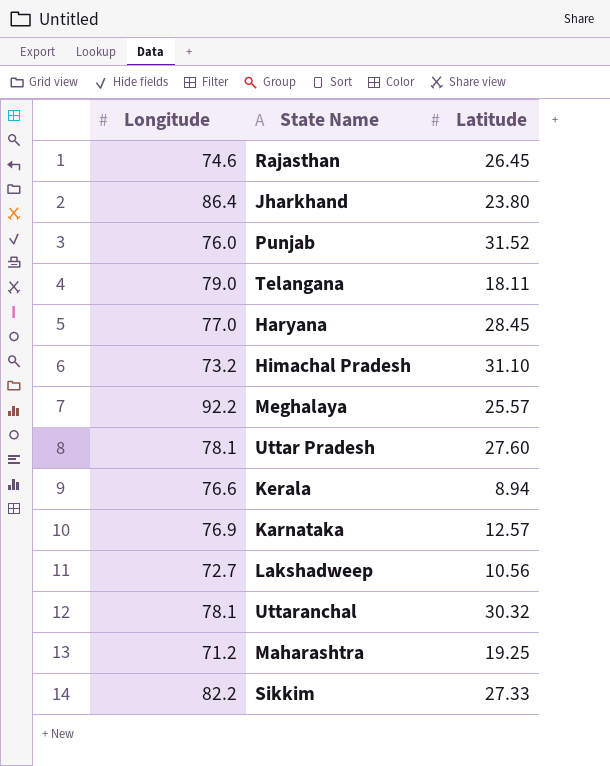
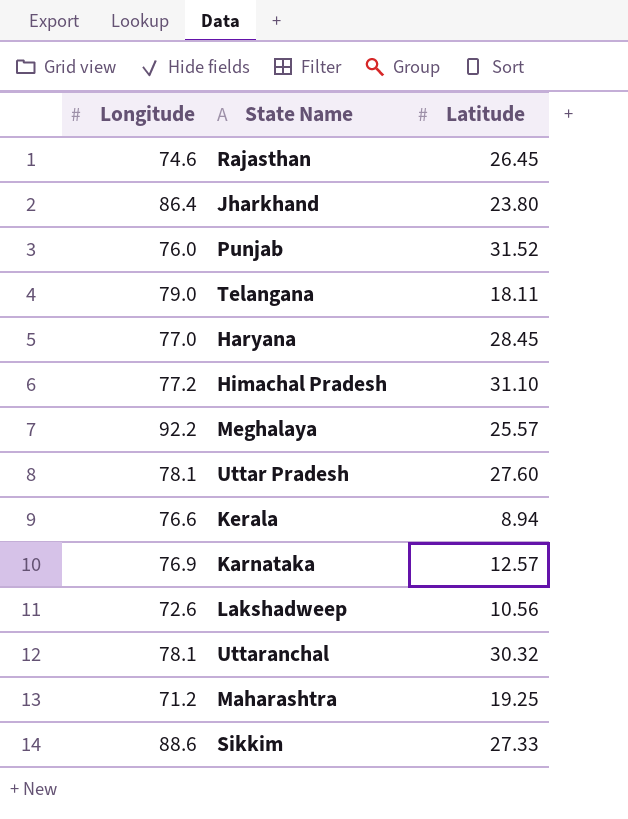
Himachal Pradesh | Longitude: 73.2 -> 77.2
Lakshadweep | Longitude: 72.7 -> 72.6
Sikkim | Longitude: 82.2 -> 88.6

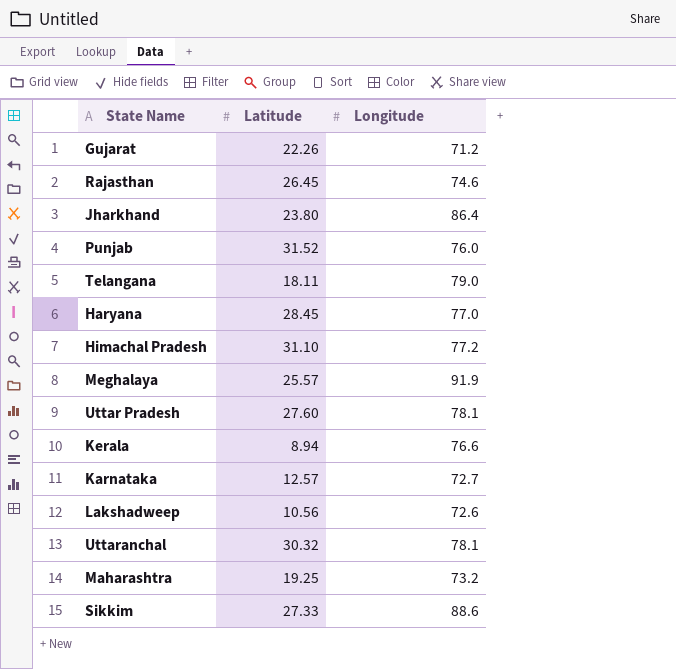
column Longitude | position: 1 -> 3
row Gujarat: none -> 22.26 | 71.2
Meghalaya | Longitude: 92.2 -> 91.9
Karnataka | Longitude: 76.9 -> 72.7
Maharashtra | Longitude: 71.2 -> 73.2

